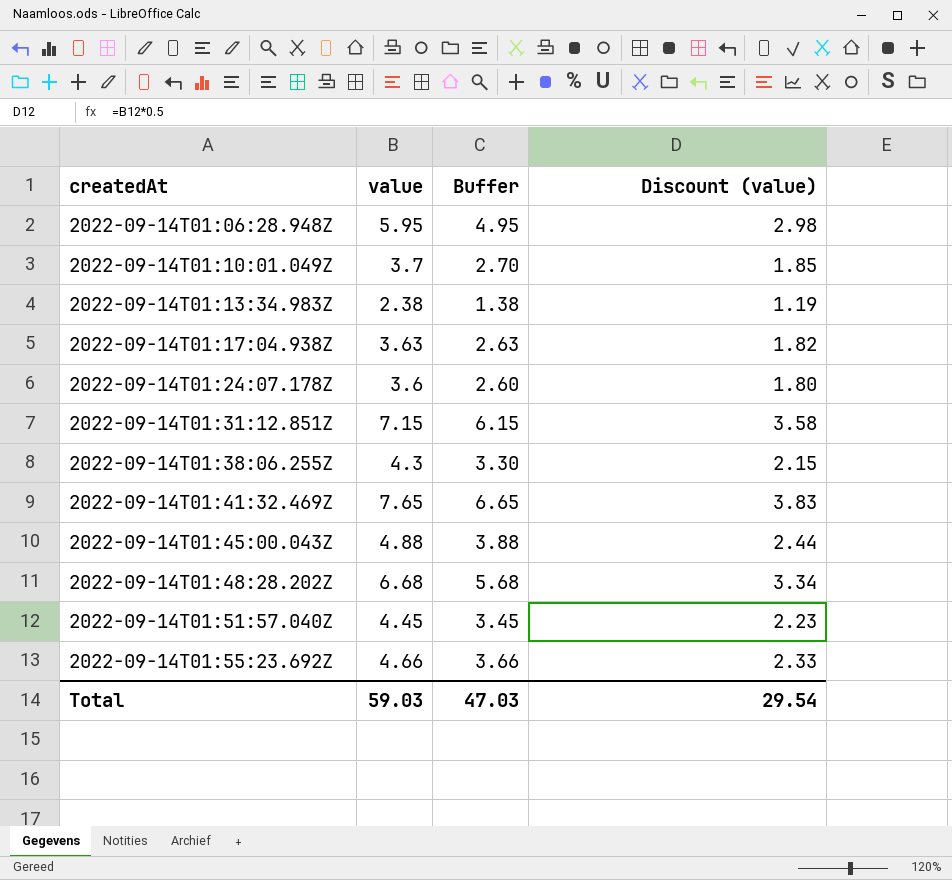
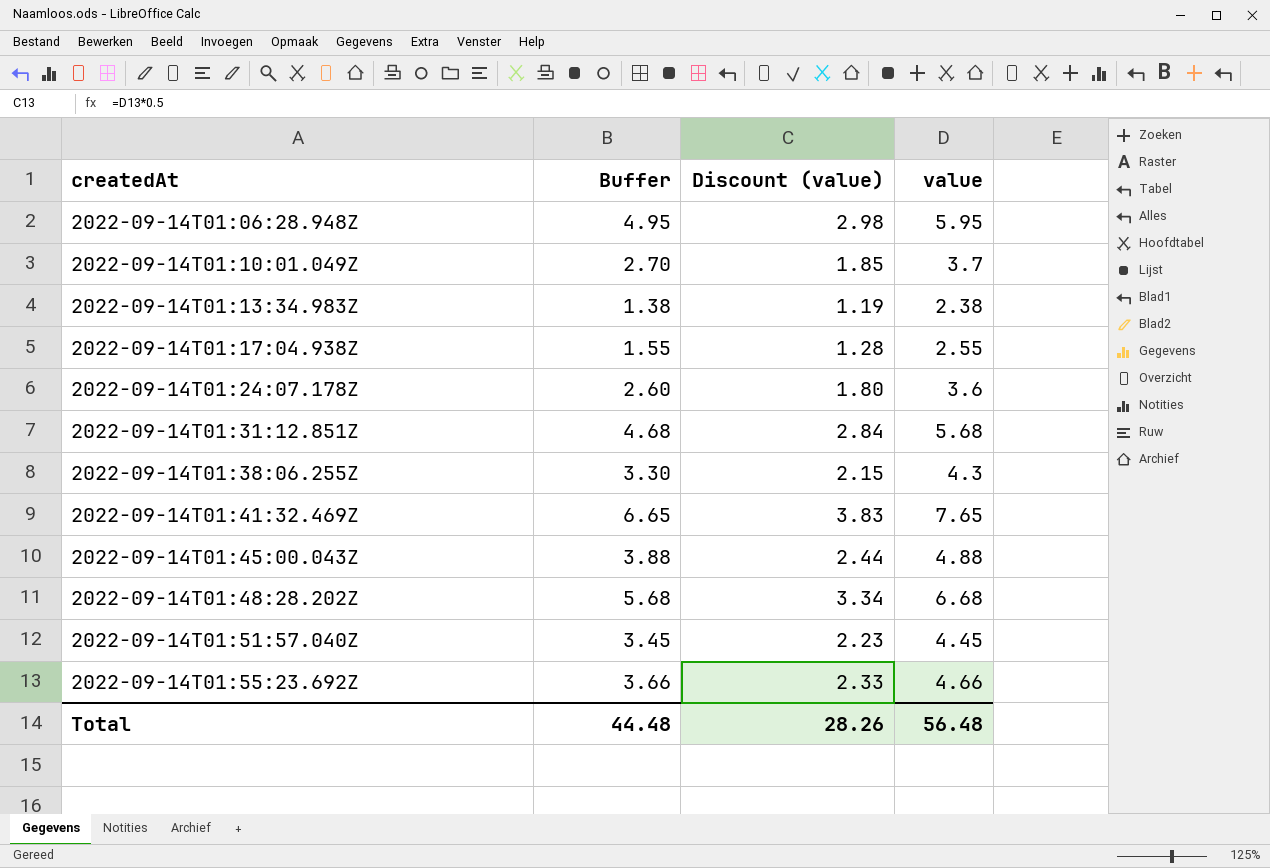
column value | position: 2 -> 4
2022-09-14T01:17:04.938Z | Buffer: 2.63 -> 1.55
2022-09-14T01:17:04.938Z | Discount (value): 1.82 -> 1.28
2022-09-14T01:17:04.938Z | value: 3.63 -> 2.55
2022-09-14T01:31:12.851Z | Buffer: 6.15 -> 4.68
2022-09-14T01:31:12.851Z | Discount (value): 3.58 -> 2.84
2022-09-14T01:31:12.851Z | value: 7.15 -> 5.68
Total | Buffer: 47.03 -> 44.48
Total | Discount (value): 29.54 -> 28.26
Total | value: 59.03 -> 56.48

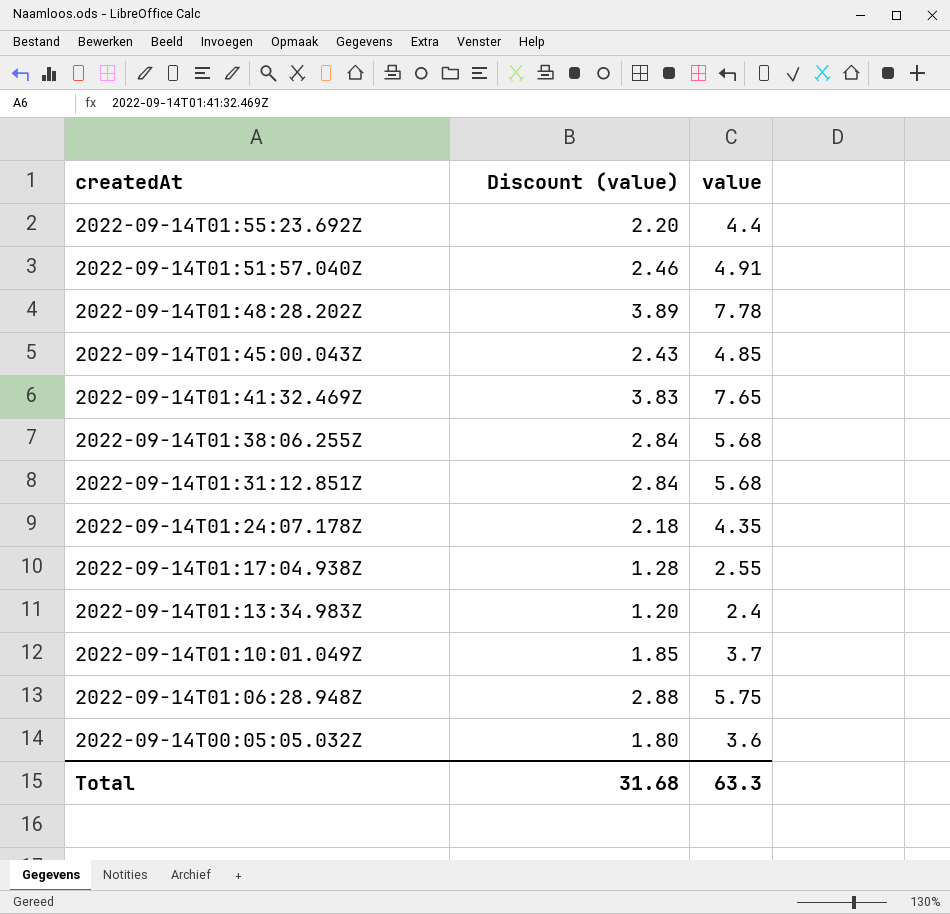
row order: createdAt ascending -> createdAt descending
column Buffer | formula: [value] - 1 -> none
2022-09-14T01:55:23.692Z | Discount (value): 2.33 -> 2.20
2022-09-14T01:55:23.692Z | value: 4.66 -> 4.4
2022-09-14T01:51:57.040Z | Discount (value): 2.23 -> 2.46
2022-09-14T01:51:57.040Z | value: 4.45 -> 4.91
2022-09-14T01:48:28.202Z | Discount (value): 3.34 -> 3.89
2022-09-14T01:48:28.202Z | value: 6.68 -> 7.78
2022-09-14T01:45:00.043Z | Discount (value): 2.44 -> 2.43
2022-09-14T01:45:00.043Z | value: 4.88 -> 4.85
2022-09-14T01:38:06.255Z | Discount (value): 2.15 -> 2.84
2022-09-14T01:38:06.255Z | value: 4.3 -> 5.68
2022-09-14T01:24:07.178Z | Discount (value): 1.80 -> 2.18
2022-09-14T01:24:07.178Z | value: 3.6 -> 4.35
2022-09-14T01:13:34.983Z | Discount (value): 1.19 -> 1.20
2022-09-14T01:13:34.983Z | value: 2.38 -> 2.4
2022-09-14T01:06:28.948Z | Discount (value): 2.98 -> 2.88
2022-09-14T01:06:28.948Z | value: 5.95 -> 5.75
row 2022-09-14T00:05:05.032Z: none -> 1.80 | 3.6
Total | Discount (value): 28.26 -> 31.68
Total | value: 56.48 -> 63.3

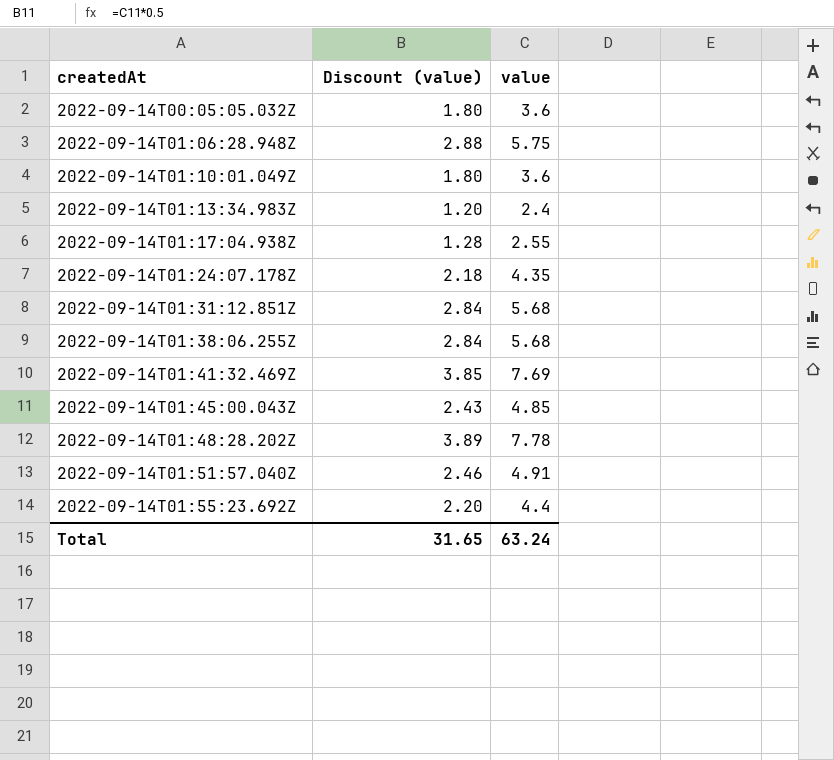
row order: createdAt descending -> createdAt ascending
2022-09-14T01:10:01.049Z | Discount (value): 1.85 -> 1.80
2022-09-14T01:10:01.049Z | value: 3.7 -> 3.6
2022-09-14T01:41:32.469Z | Discount (value): 3.83 -> 3.85
2022-09-14T01:41:32.469Z | value: 7.65 -> 7.69
Total | Discount (value): 31.68 -> 31.65
Total | value: 63.3 -> 63.24

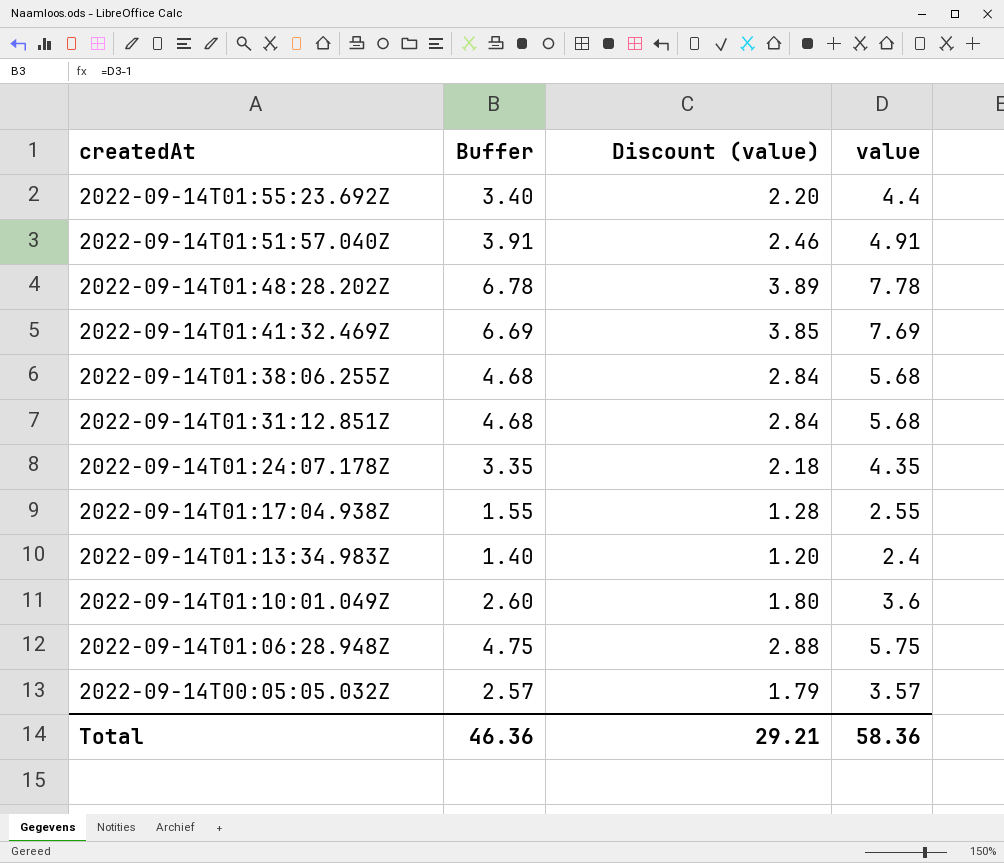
row order: createdAt ascending -> createdAt descending
column Buffer | formula: none -> [value] - 1
row 2022-09-14T01:45:00.043Z: 2.43 | 4.85 -> none
2022-09-14T00:05:05.032Z | Discount (value): 1.80 -> 1.79
2022-09-14T00:05:05.032Z | value: 3.6 -> 3.57
Total | Discount (value): 31.65 -> 29.21
Total | value: 63.24 -> 58.36

